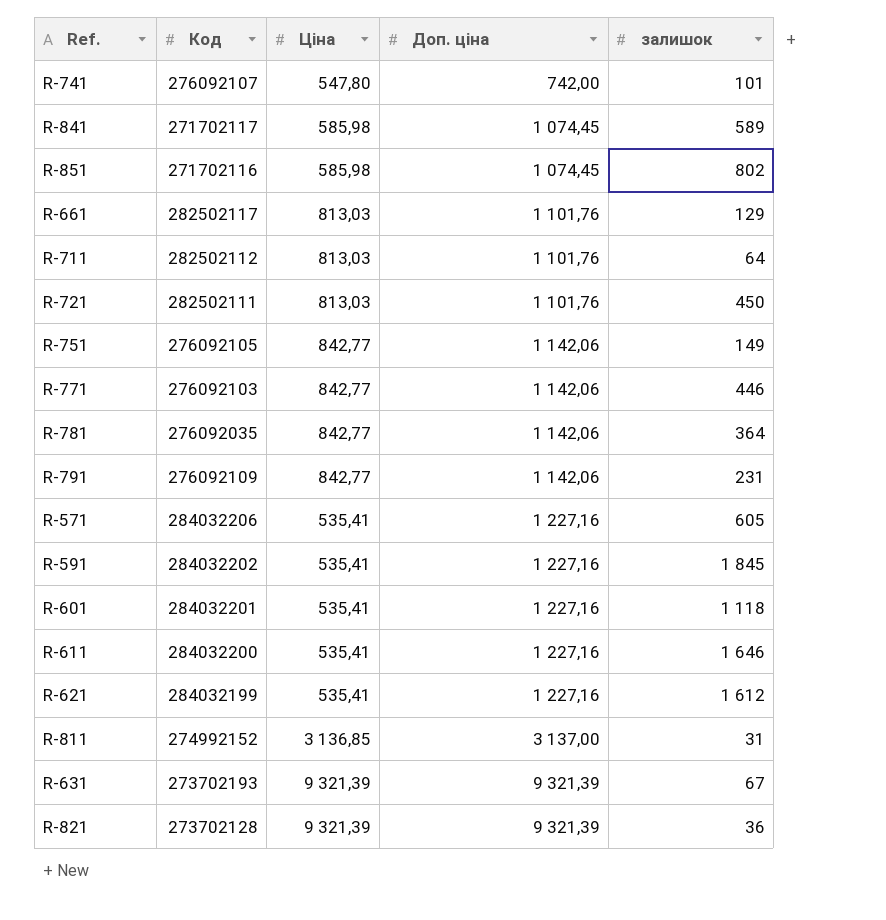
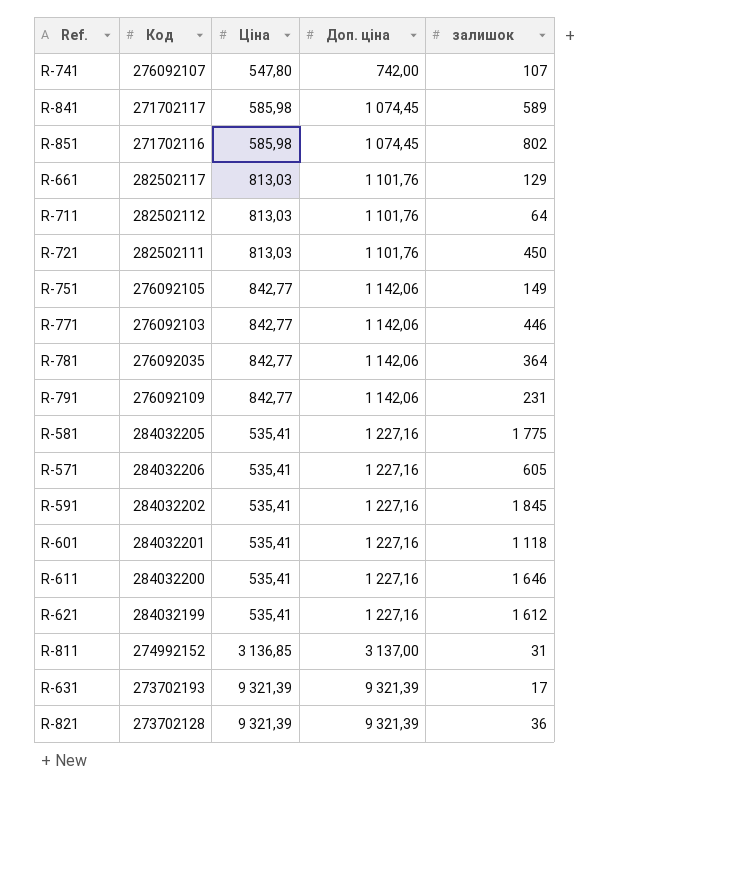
R-741 | залишок: 101 -> 107
row R-581: none -> 284032205 | 535,41 | 1 227,16 | 1 775
R-631 | залишок: 67 -> 17

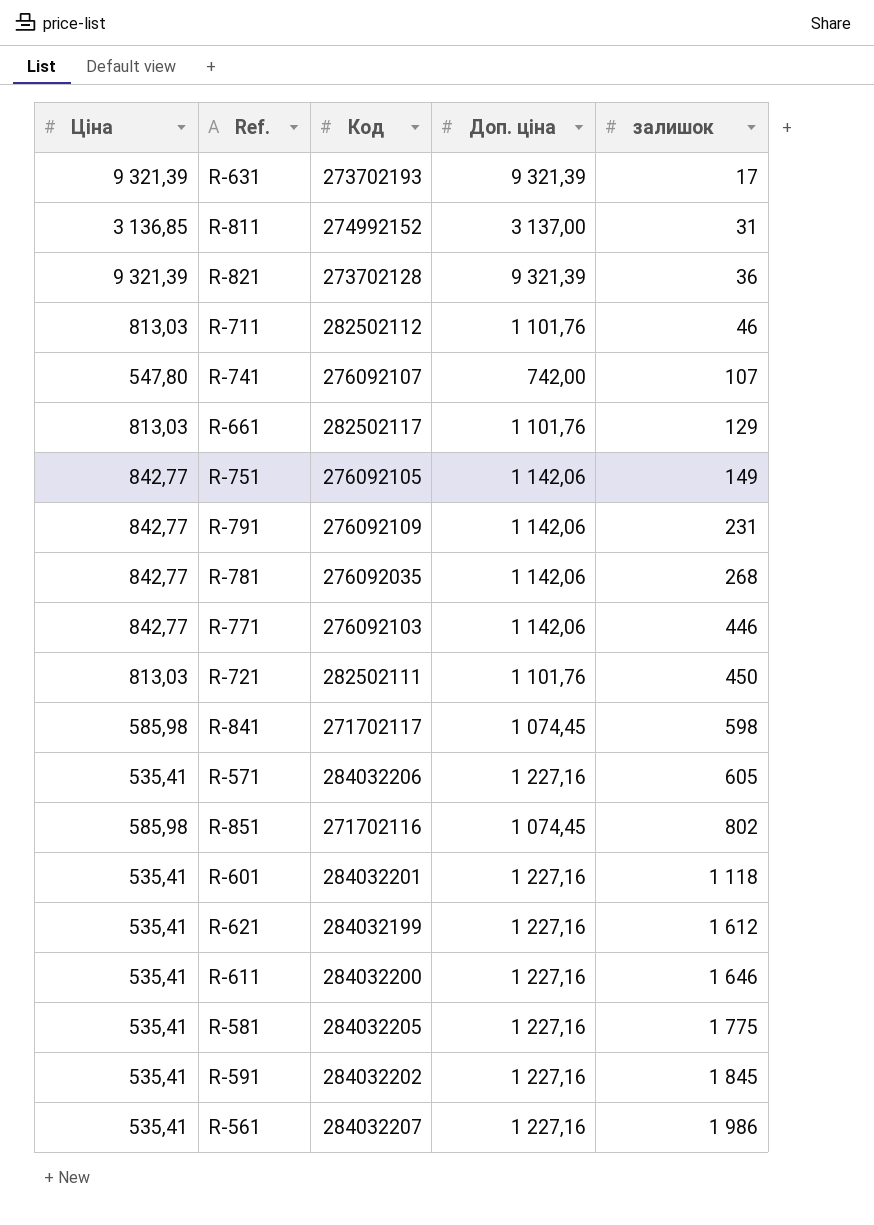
row order: Доп. ціна ascending -> залишок ascending
column Ціна | position: 3 -> 1
R-711 | залишок: 64 -> 46
R-781 | залишок: 364 -> 268
R-841 | залишок: 589 -> 598
row R-561: none -> 535,41 | 284032207 | 1 227,16 | 1 986

